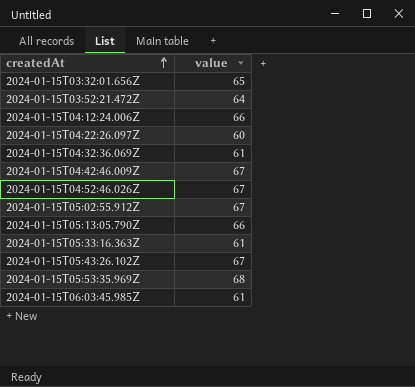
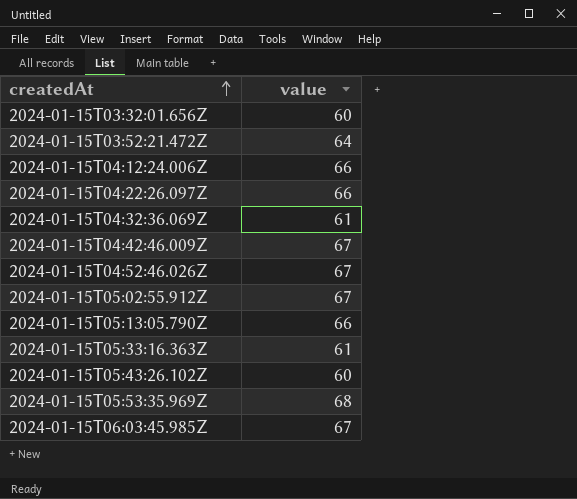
2024-01-15T03:32:01.656Z | value: 65 -> 60
2024-01-15T04:22:26.097Z | value: 60 -> 66
2024-01-15T05:43:26.102Z | value: 67 -> 60
2024-01-15T06:03:45.985Z | value: 61 -> 67

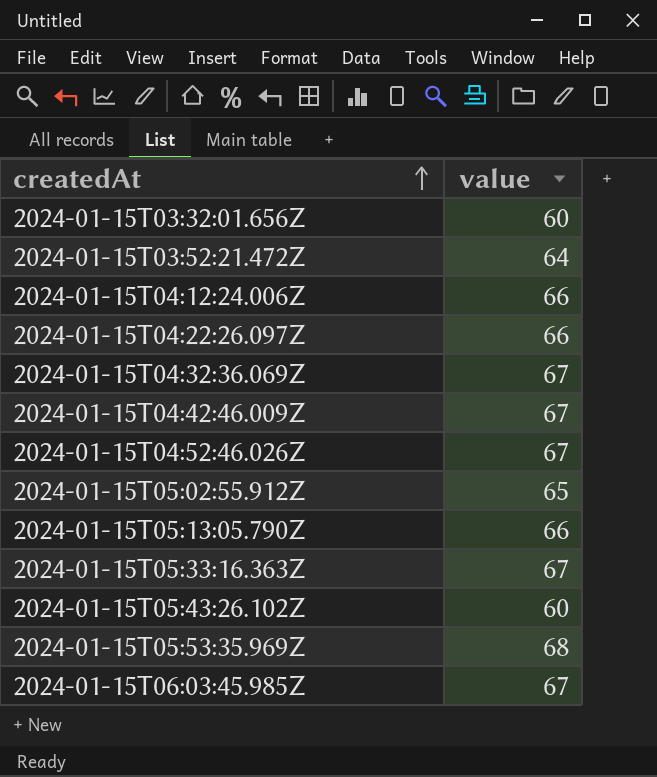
2024-01-15T04:32:36.069Z | value: 61 -> 67
2024-01-15T05:02:55.912Z | value: 67 -> 65
2024-01-15T05:33:16.363Z | value: 61 -> 67

